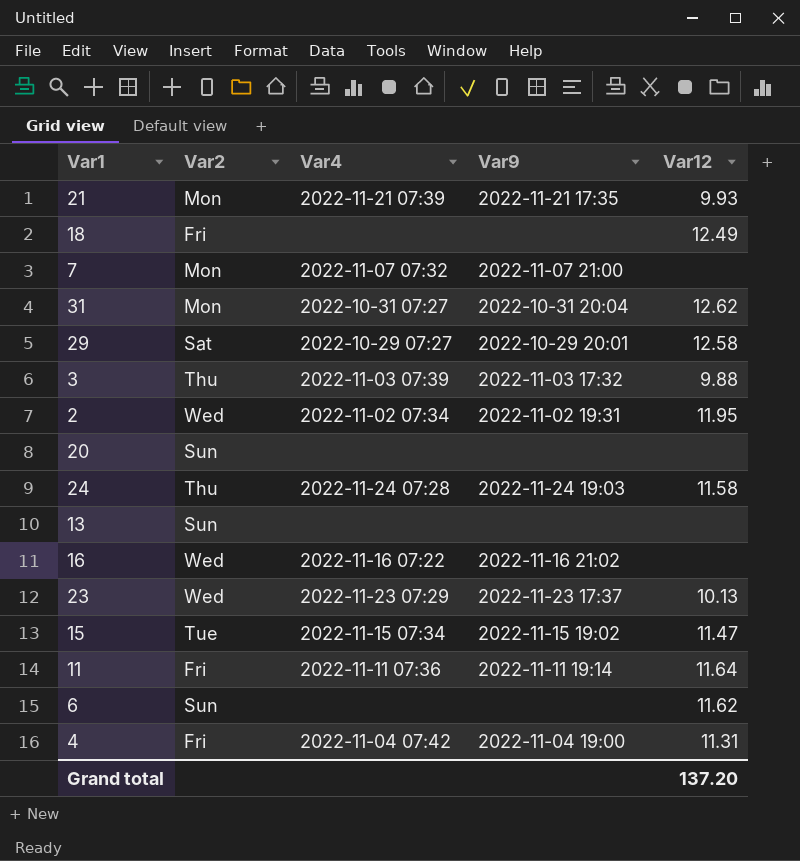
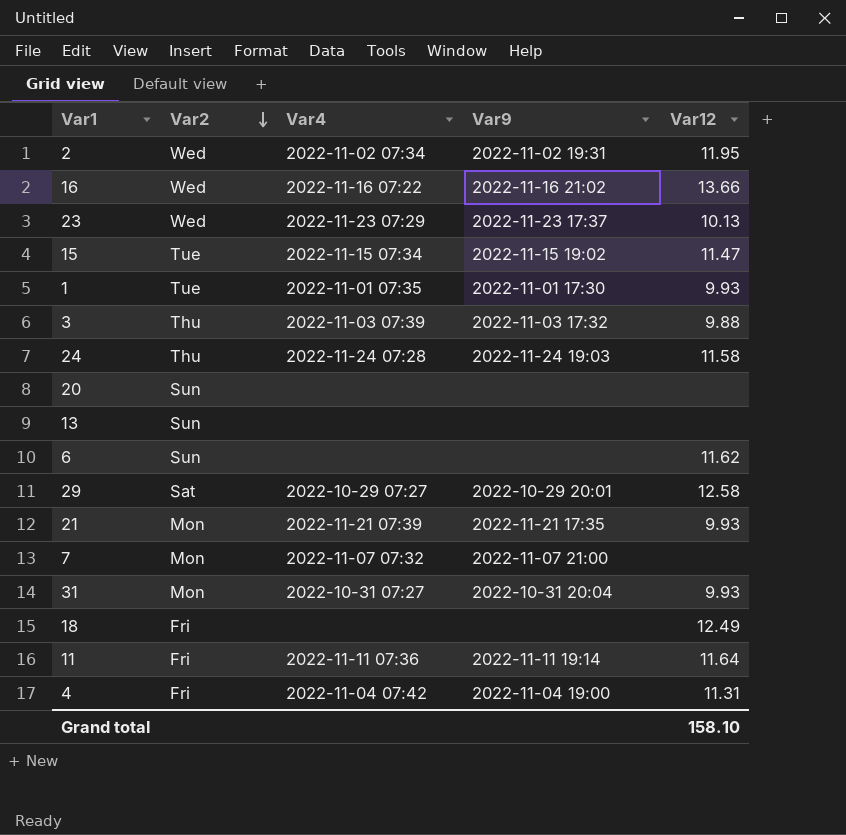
row order: none -> Var2 descending
16 | Var12: none -> 13.66
row 1: none -> Tue | 2022-11-01 07:35 | 2022-11-01 17:30 | 9.93
31 | Var12: 12.62 -> 9.93
Grand total | Var12: 137.20 -> 158.10

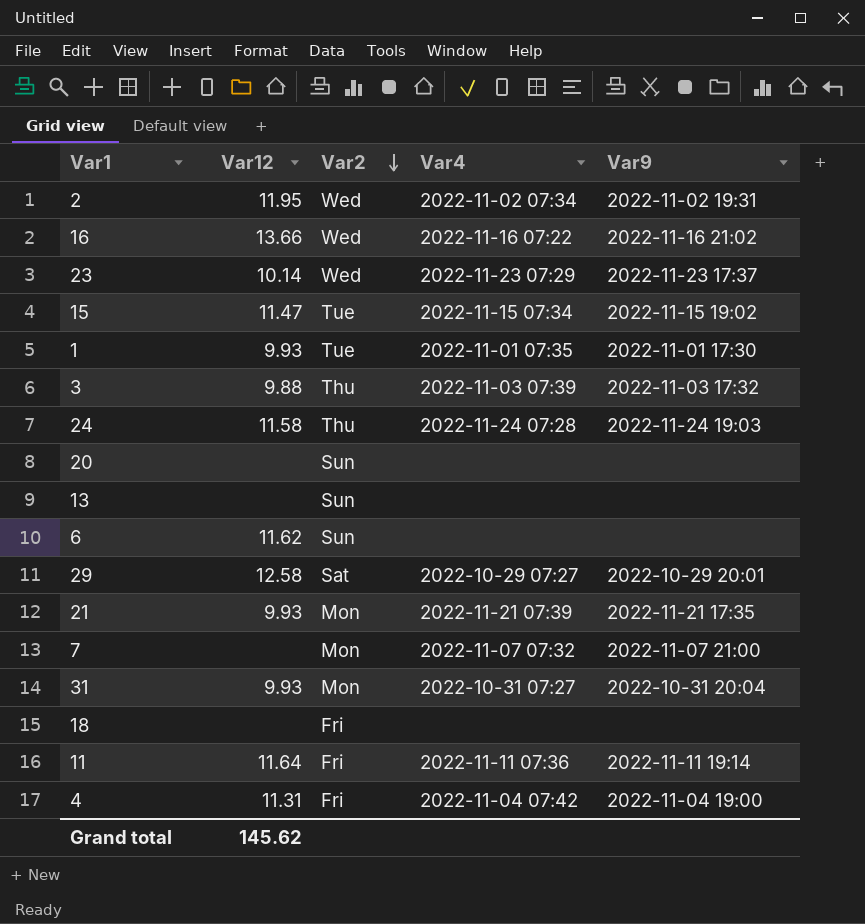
column Var12 | position: 5 -> 2
23 | Var12: 10.13 -> 10.14
18 | Var12: 12.49 -> none
Grand total | Var12: 158.10 -> 145.62

